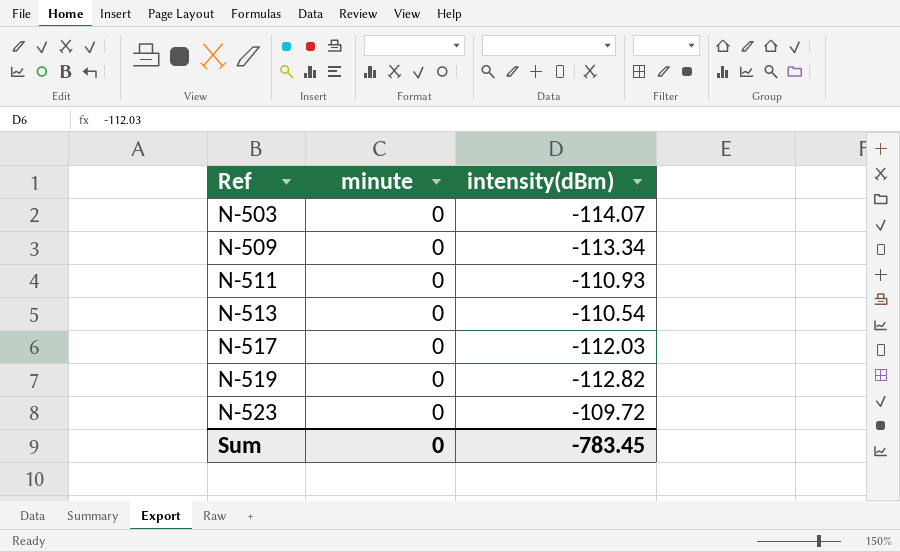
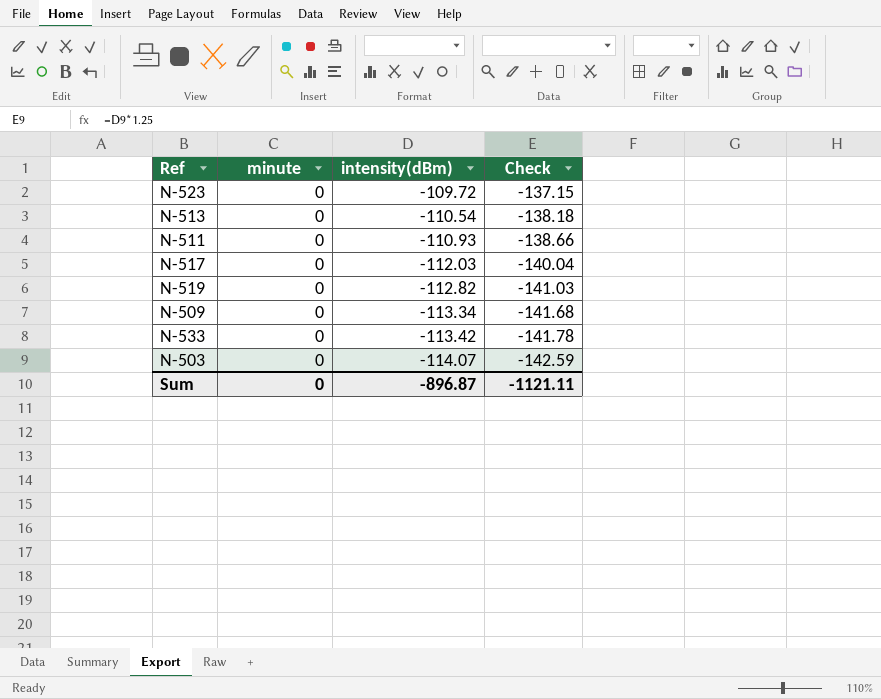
row order: Ref ascending -> intensity(dBm) descending
column Check | formula: none -> [intensity(dBm)] * 1.25
row N-533: none -> 0 | -113.42 | -141.78
Sum | intensity(dBm): -783.45 -> -896.87

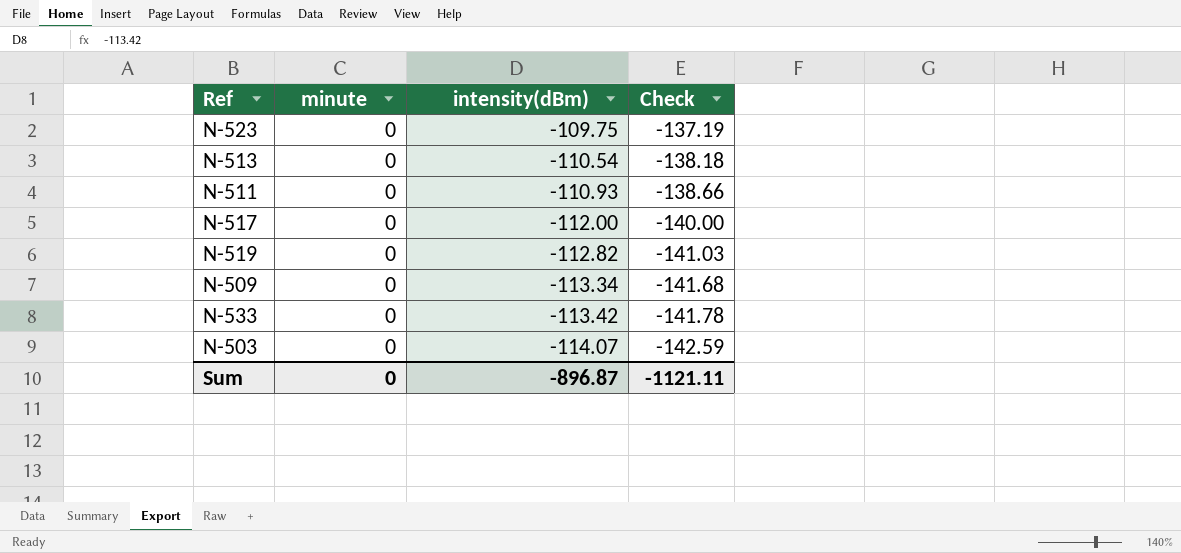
N-523 | intensity(dBm): -109.72 -> -109.75
N-523 | Check: -137.15 -> -137.19
N-517 | intensity(dBm): -112.03 -> -112.00
N-517 | Check: -140.04 -> -140.00

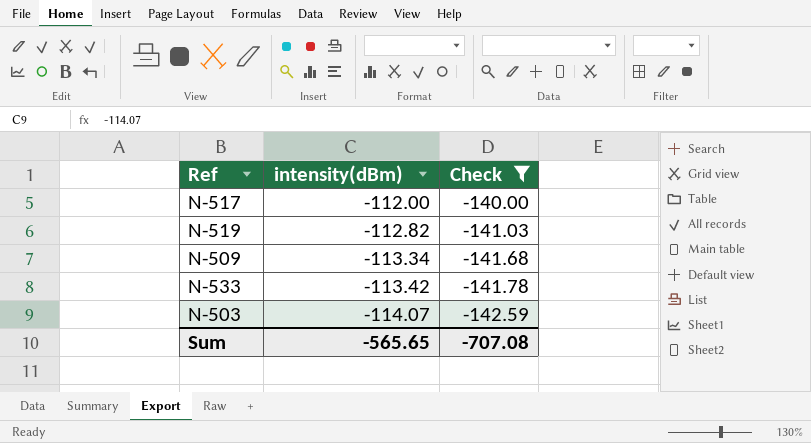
filter: none -> Check <= -140.00
column minute | position: 2 -> none
Sum | intensity(dBm): -896.87 -> -565.65
Sum | Check: -1121.11 -> -707.08

